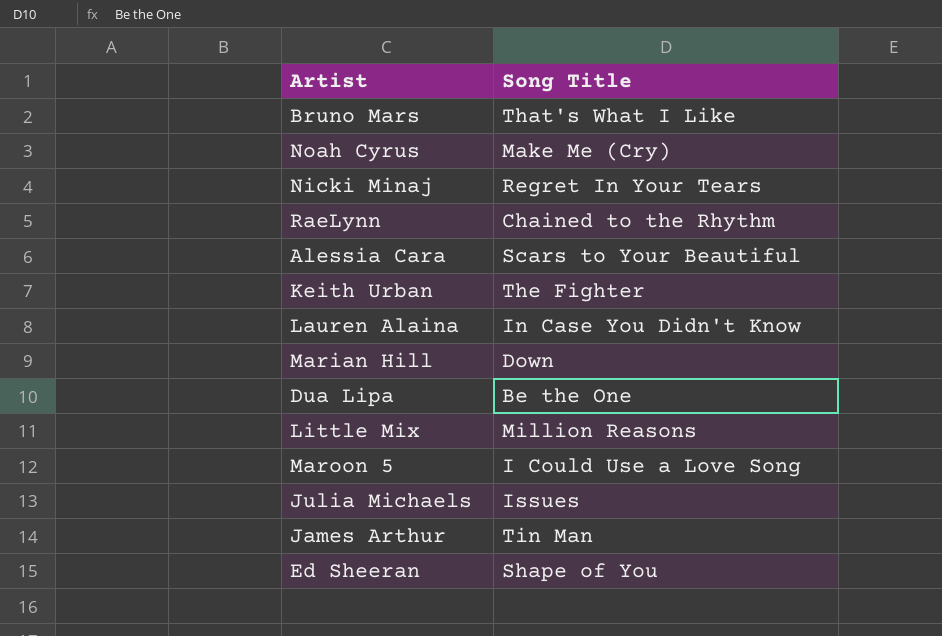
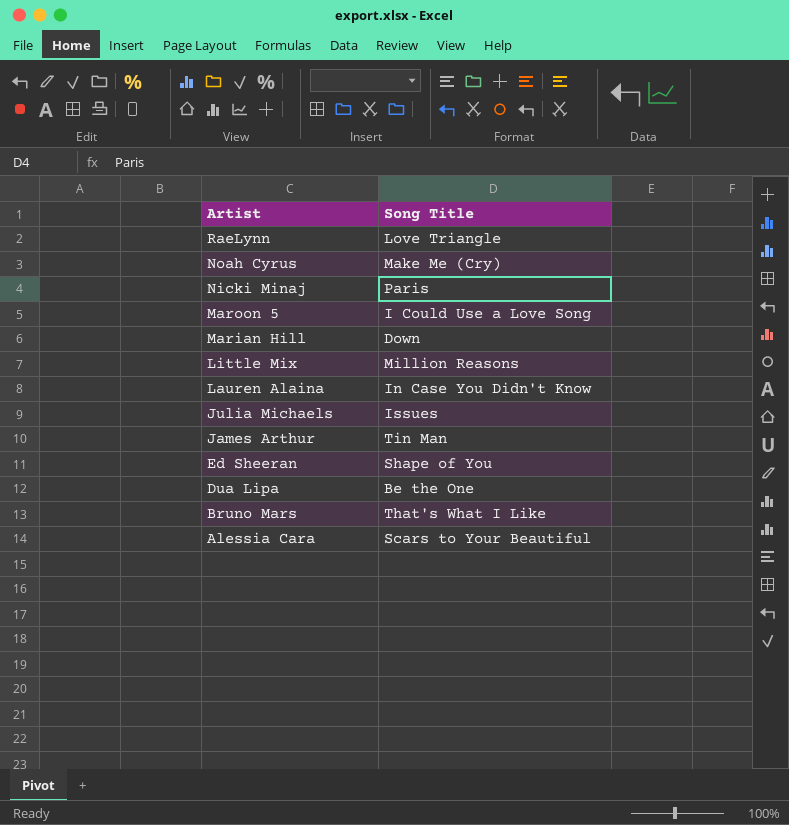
row order: none -> Artist descending
row Keith Urban: The Fighter -> none
RaeLynn | Song Title: Chained to the Rhythm -> Love Triangle
Nicki Minaj | Song Title: Regret In Your Tears -> Paris

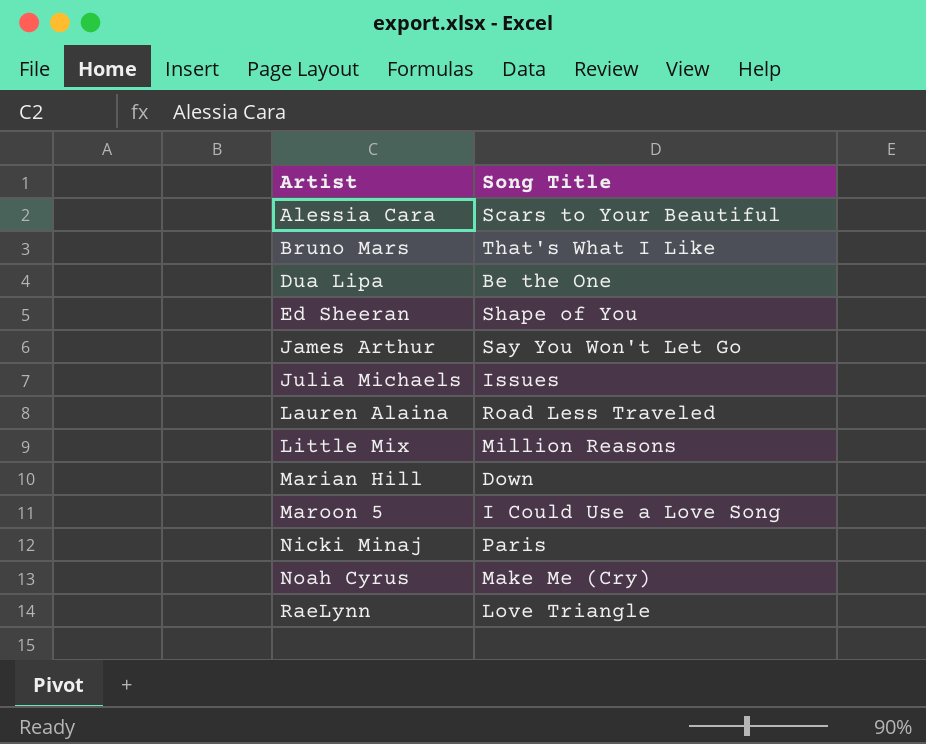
row order: Artist descending -> Artist ascending
James Arthur | Song Title: Tin Man -> Say You Won't Let Go
Lauren Alaina | Song Title: In Case You Didn't Know -> Road Less Traveled

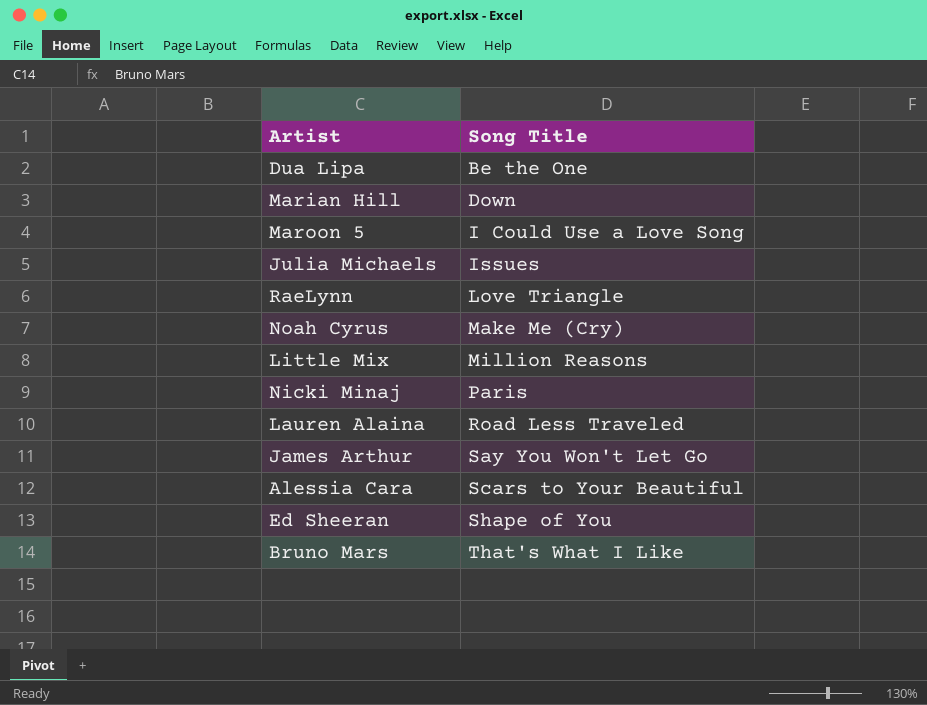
row order: Artist ascending -> Song Title ascending

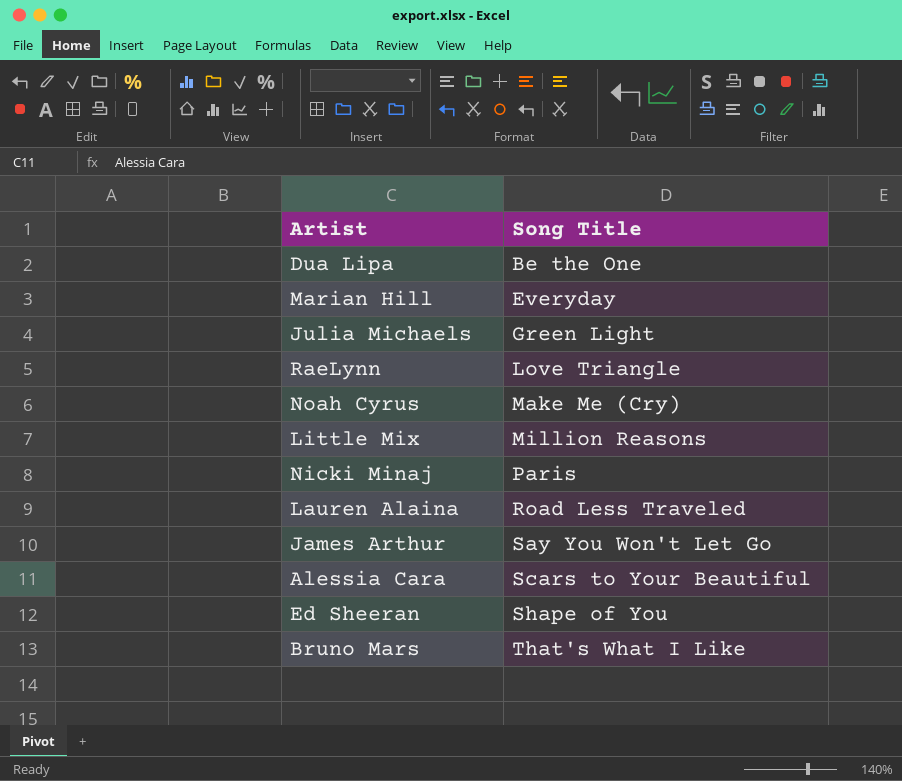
row Maroon 5: I Could Use a Love Song -> none
Marian Hill | Song Title: Down -> Everyday
Julia Michaels | Song Title: Issues -> Green Light

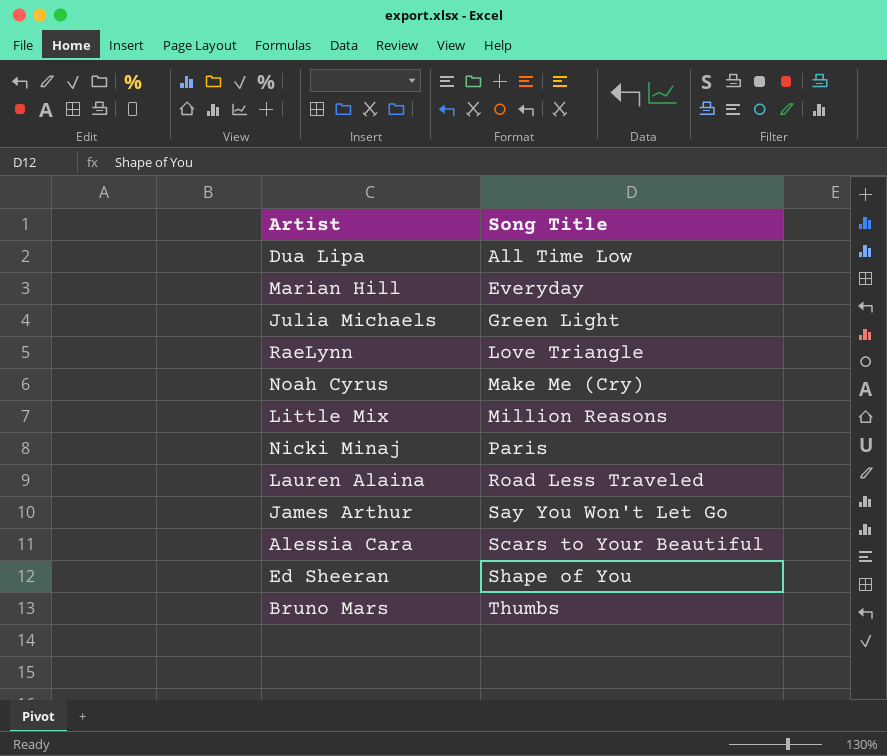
Dua Lipa | Song Title: Be the One -> All Time Low
Bruno Mars | Song Title: That's What I Like -> Thumbs

